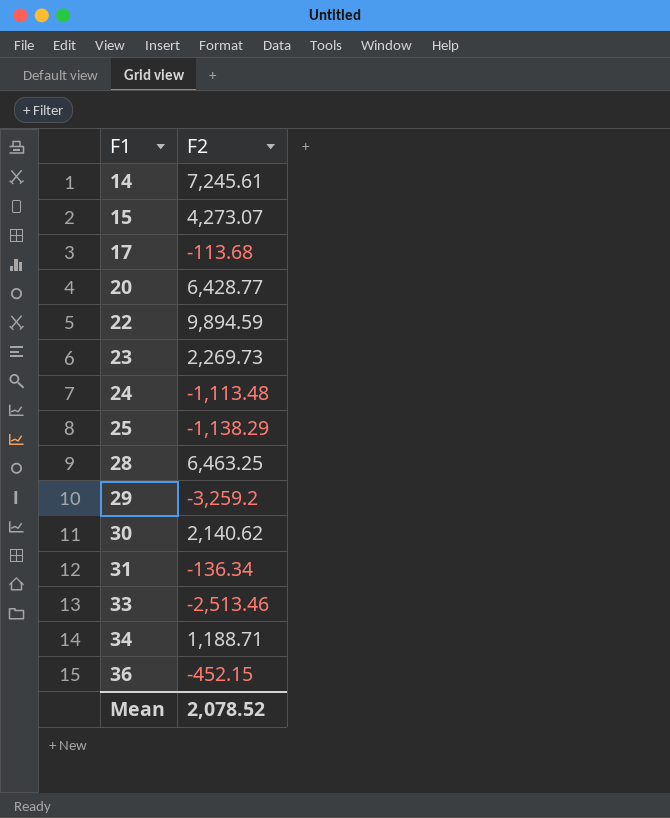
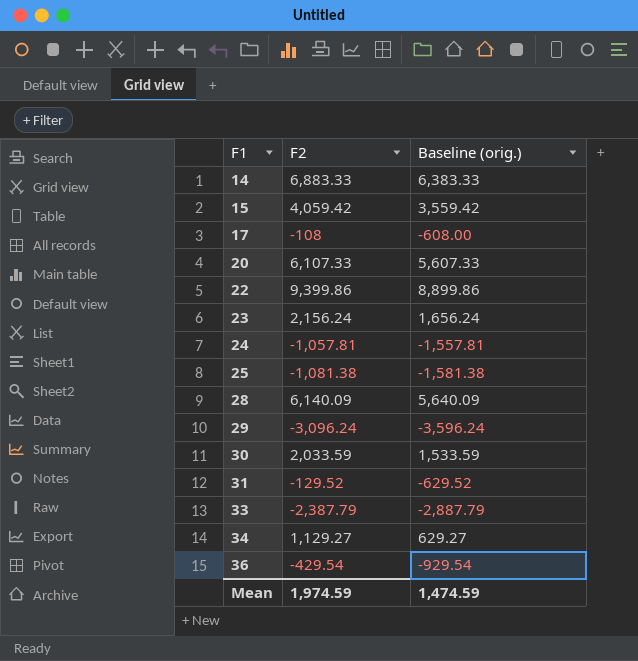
column Baseline (orig.) | formula: none -> [F2] - 500
14 | F2: 7,245.61 -> 6,883.33
15 | F2: 4,273.07 -> 4,059.42
17 | F2: -113.68 -> -108
20 | F2: 6,428.77 -> 6,107.33
22 | F2: 9,894.59 -> 9,399.86
23 | F2: 2,269.73 -> 2,156.24
24 | F2: -1,113.48 -> -1,057.81
25 | F2: -1,138.29 -> -1,081.38
28 | F2: 6,463.25 -> 6,140.09
29 | F2: -3,259.2 -> -3,096.24
30 | F2: 2,140.62 -> 2,033.59
31 | F2: -136.34 -> -129.52
33 | F2: -2,513.46 -> -2,387.79
34 | F2: 1,188.71 -> 1,129.27
36 | F2: -452.15 -> -429.54
Mean | F2: 2,078.52 -> 1,974.59

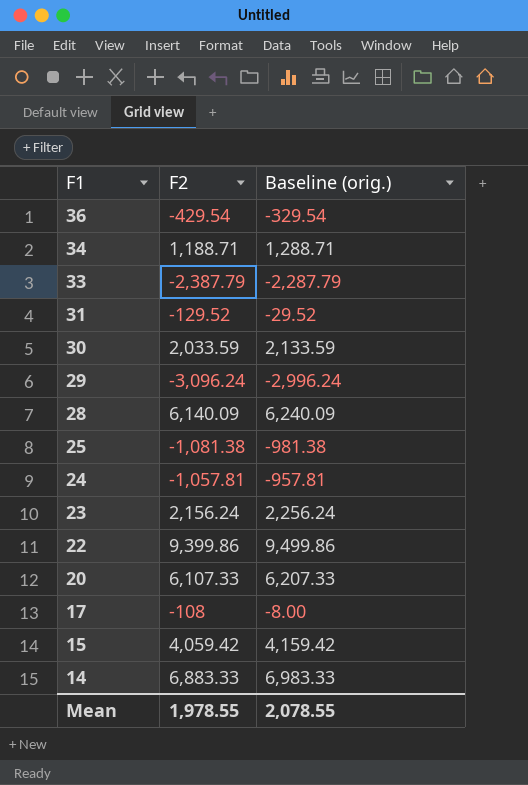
row order: F1 ascending -> F1 descending
column Baseline (orig.) | formula: [F2] - 500 -> [F2] + 100
34 | F2: 1,129.27 -> 1,188.71
Mean | F2: 1,974.59 -> 1,978.55
Mean | Baseline (orig.): 1,474.59 -> 2,078.55

